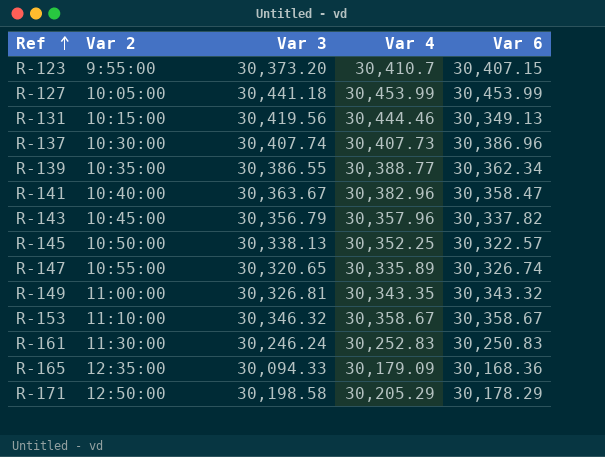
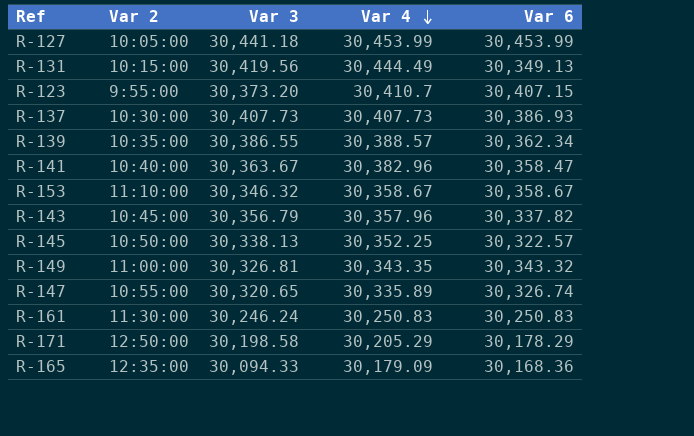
row order: Ref ascending -> Var 4 descending
R-131 | Var 4: 30,444.46 -> 30,444.49
R-137 | Var 3: 30,407.74 -> 30,407.73
R-137 | Var 6: 30,386.96 -> 30,386.93
R-139 | Var 4: 30,388.77 -> 30,388.57
R-161 | Var 4: 30,252.83 -> 30,250.83

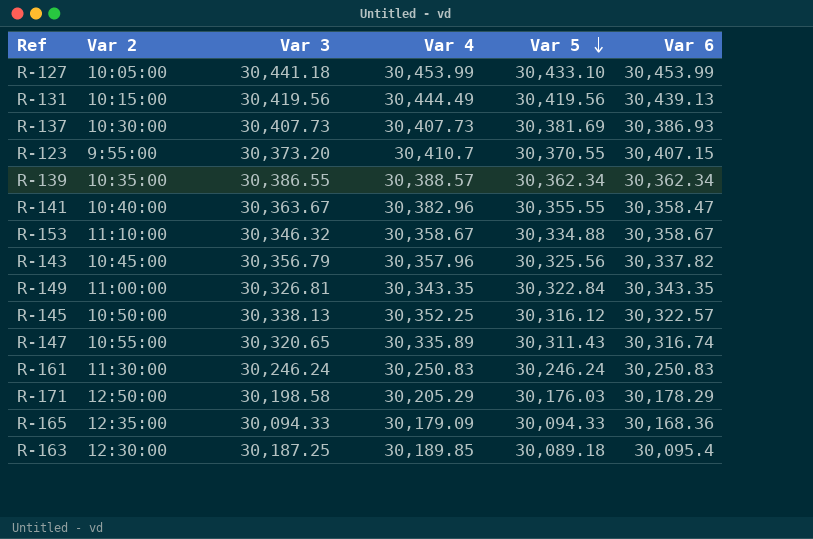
row order: Var 4 descending -> Var 5 descending
column Var 5 | position: none -> 5
R-131 | Var 6: 30,349.13 -> 30,439.13
R-149 | Var 6: 30,343.32 -> 30,343.35
R-147 | Var 6: 30,326.74 -> 30,316.74
row R-163: none -> 12:30:00 | 30,187.25 | 30,189.85 | 30,089.18 | 30,095.4

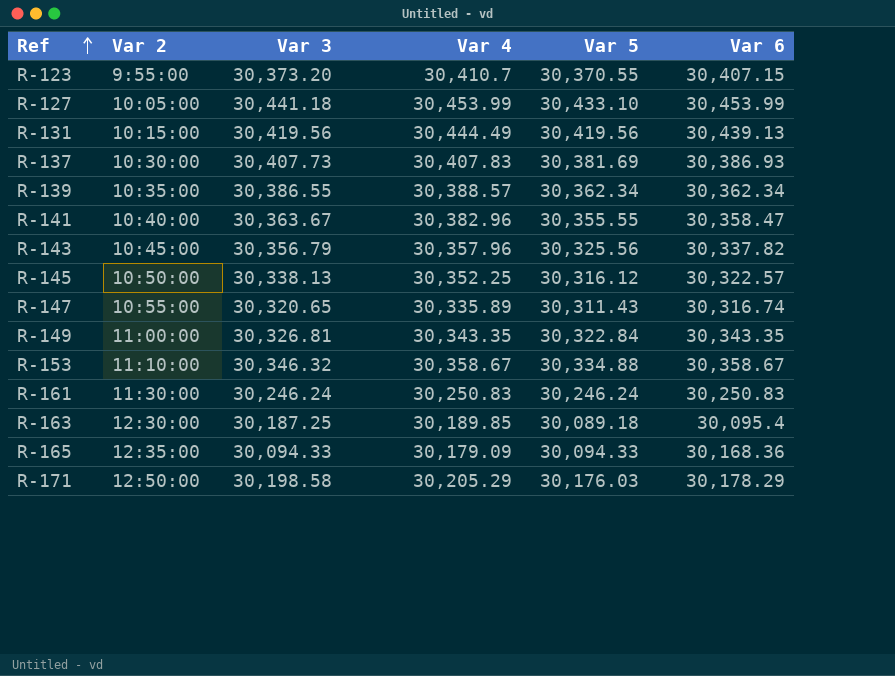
row order: Var 5 descending -> Ref ascending
R-137 | Var 4: 30,407.73 -> 30,407.83

